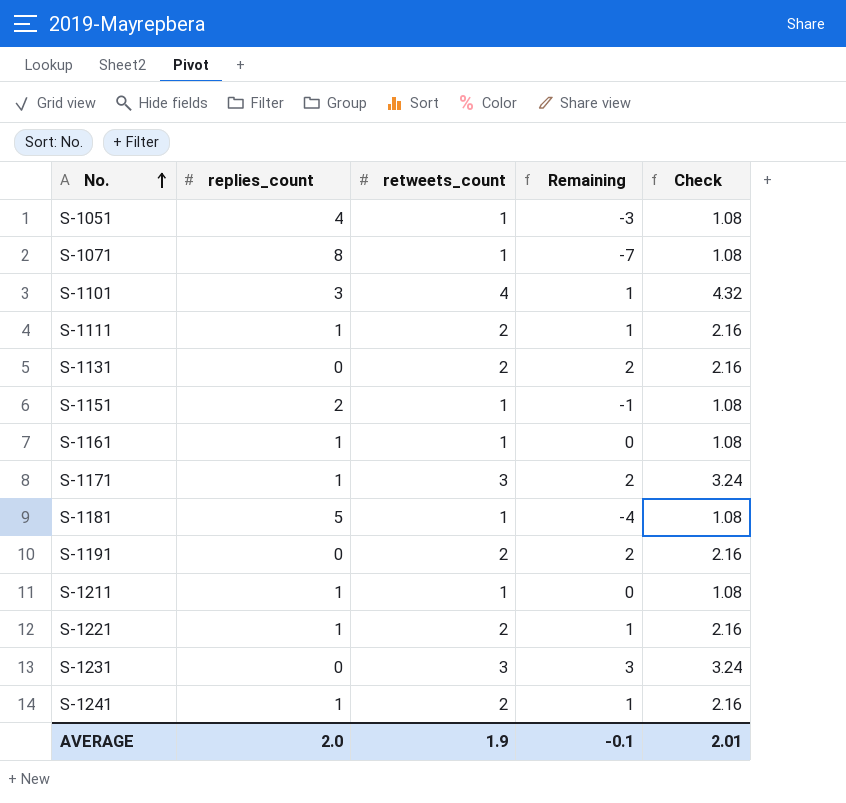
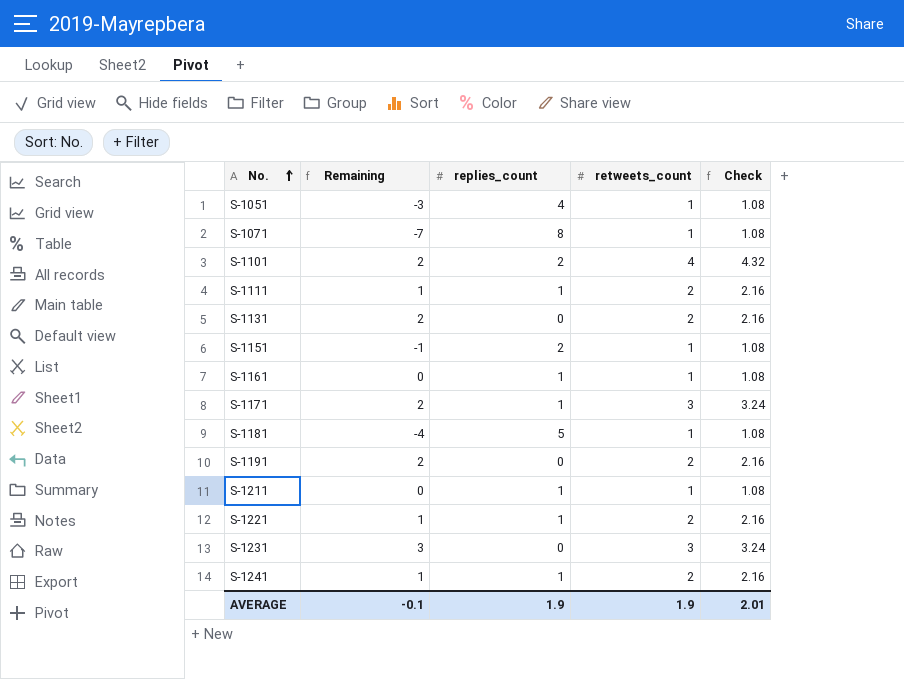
column Remaining | position: 4 -> 2
S-1101 | Remaining: 1 -> 2
S-1101 | replies_count: 3 -> 2
AVERAGE | replies_count: 2.0 -> 1.9

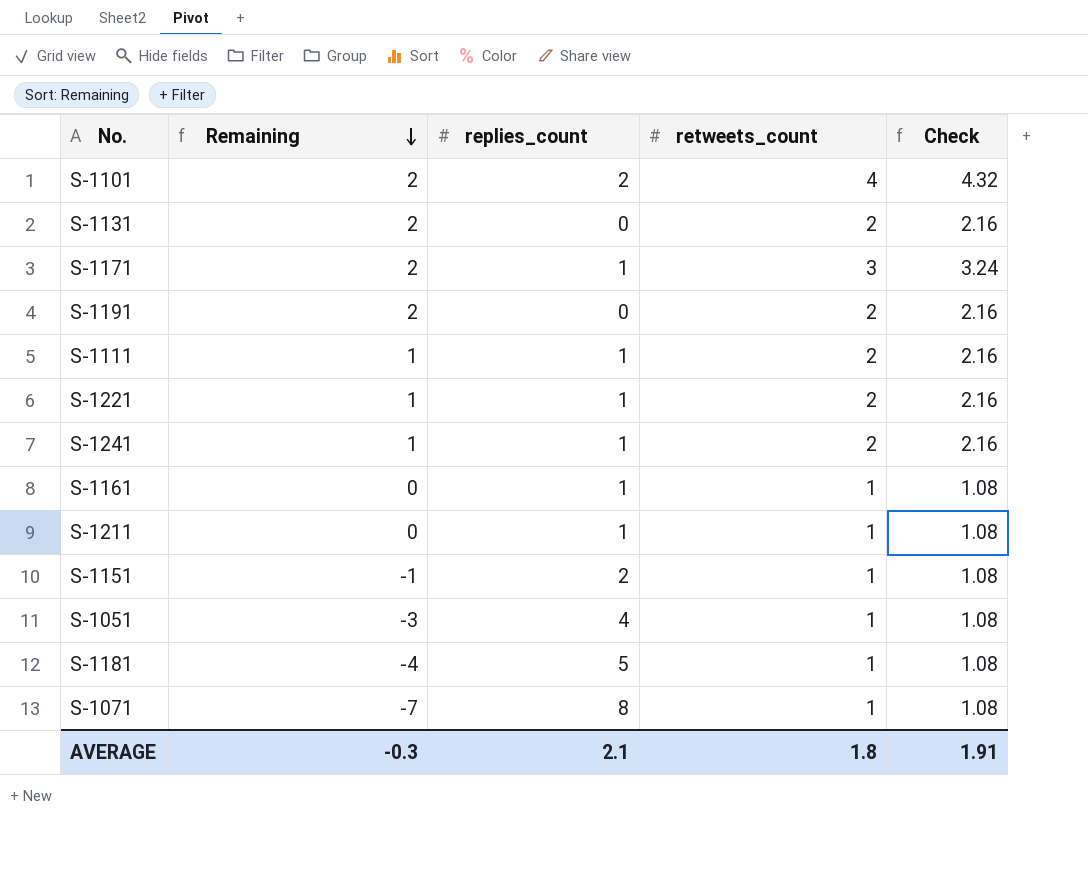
row order: No. ascending -> Remaining descending
row S-1231: 3 | 0 | 3 | 3.24 -> none
AVERAGE | Remaining: -0.1 -> -0.3
AVERAGE | replies_count: 1.9 -> 2.1
AVERAGE | retweets_count: 1.9 -> 1.8
AVERAGE | Check: 2.01 -> 1.91

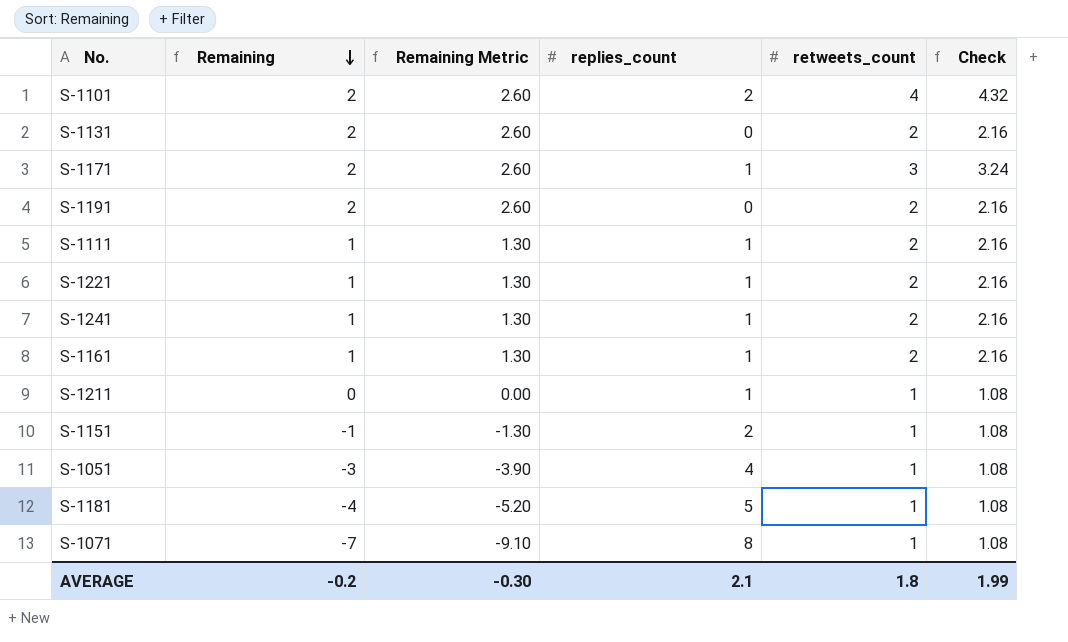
column Remaining Metric | formula: none -> [Remaining] * 1.3
S-1161 | Remaining: 0 -> 1
S-1161 | retweets_count: 1 -> 2
S-1161 | Check: 1.08 -> 2.16
AVERAGE | Remaining: -0.3 -> -0.2
AVERAGE | Check: 1.91 -> 1.99

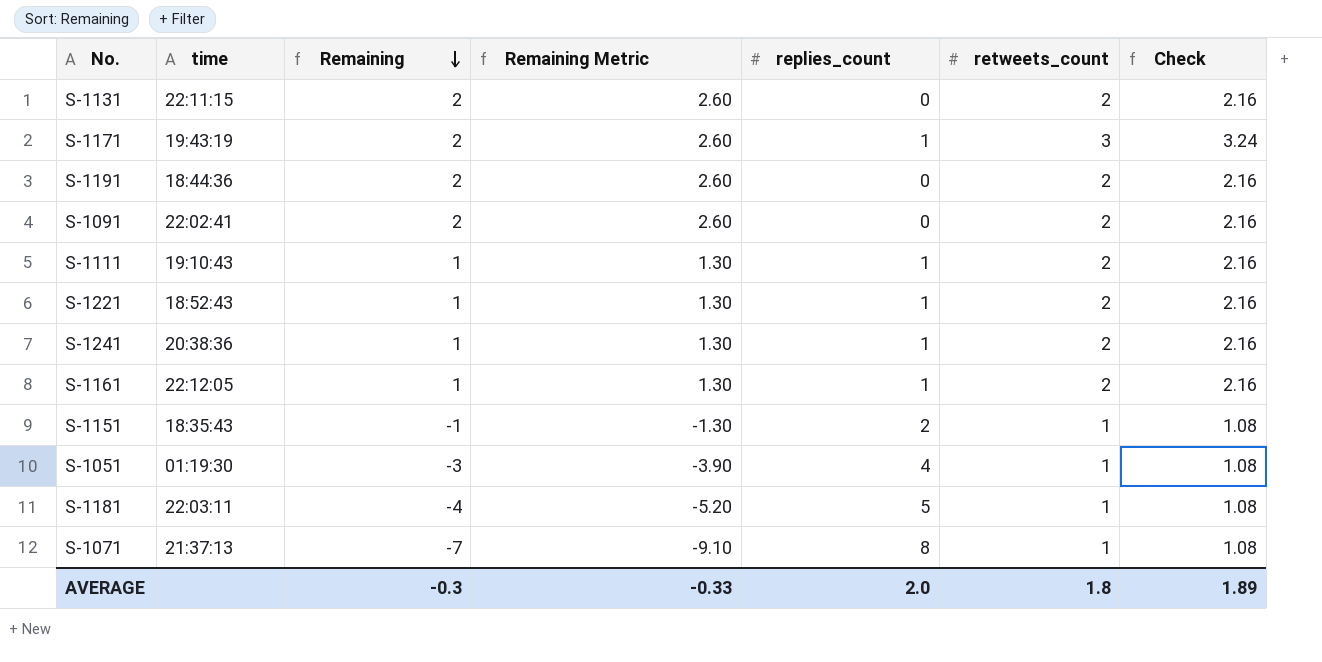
column time | position: none -> 2
row S-1101: 2 | 2.60 | 2 | 4 | 4.32 -> none
row S-1211: 0 | 0.00 | 1 | 1 | 1.08 -> none
row S-1091: none -> 22:02:41 | 2 | 2.60 | 0 | 2 | 2.16
AVERAGE | Remaining: -0.2 -> -0.3
AVERAGE | Remaining Metric: -0.30 -> -0.33
AVERAGE | replies_count: 2.1 -> 2.0
AVERAGE | Check: 1.99 -> 1.89

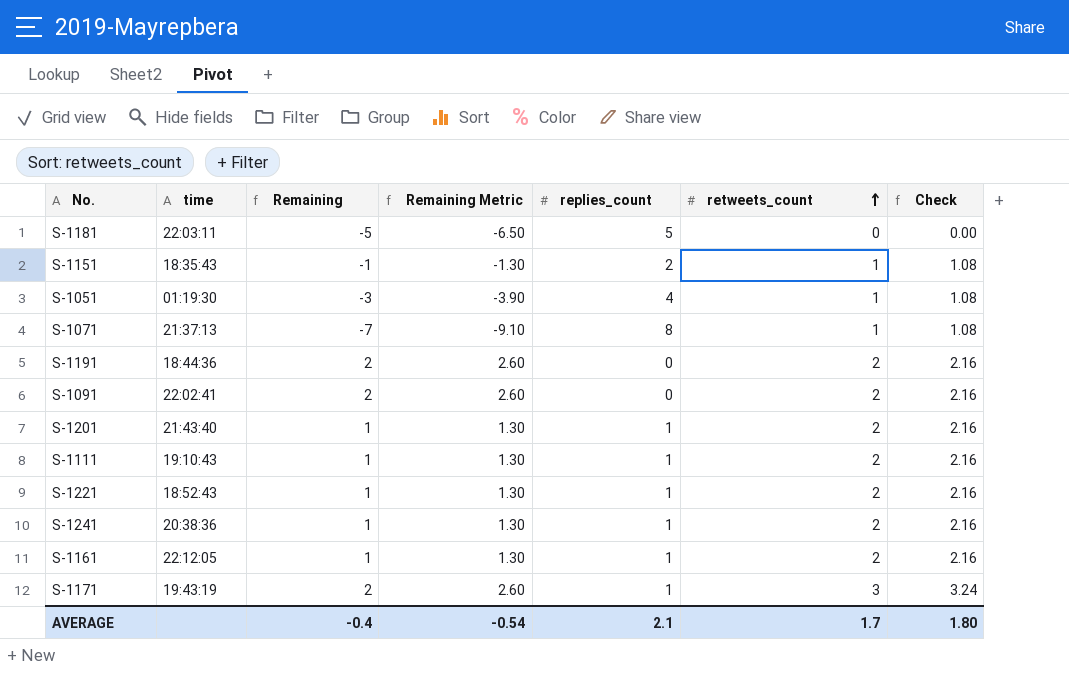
row order: Remaining descending -> retweets_count ascending
row S-1131: 22:11:15 | 2 | 2.60 | 0 | 2 | 2.16 -> none
S-1181 | Remaining: -4 -> -5
S-1181 | Remaining Metric: -5.20 -> -6.50
S-1181 | retweets_count: 1 -> 0
S-1181 | Check: 1.08 -> 0.00
row S-1201: none -> 21:43:40 | 1 | 1.30 | 1 | 2 | 2.16
AVERAGE | Remaining: -0.3 -> -0.4
AVERAGE | Remaining Metric: -0.33 -> -0.54
AVERAGE | replies_count: 2.0 -> 2.1
AVERAGE | retweets_count: 1.8 -> 1.7
AVERAGE | Check: 1.89 -> 1.80

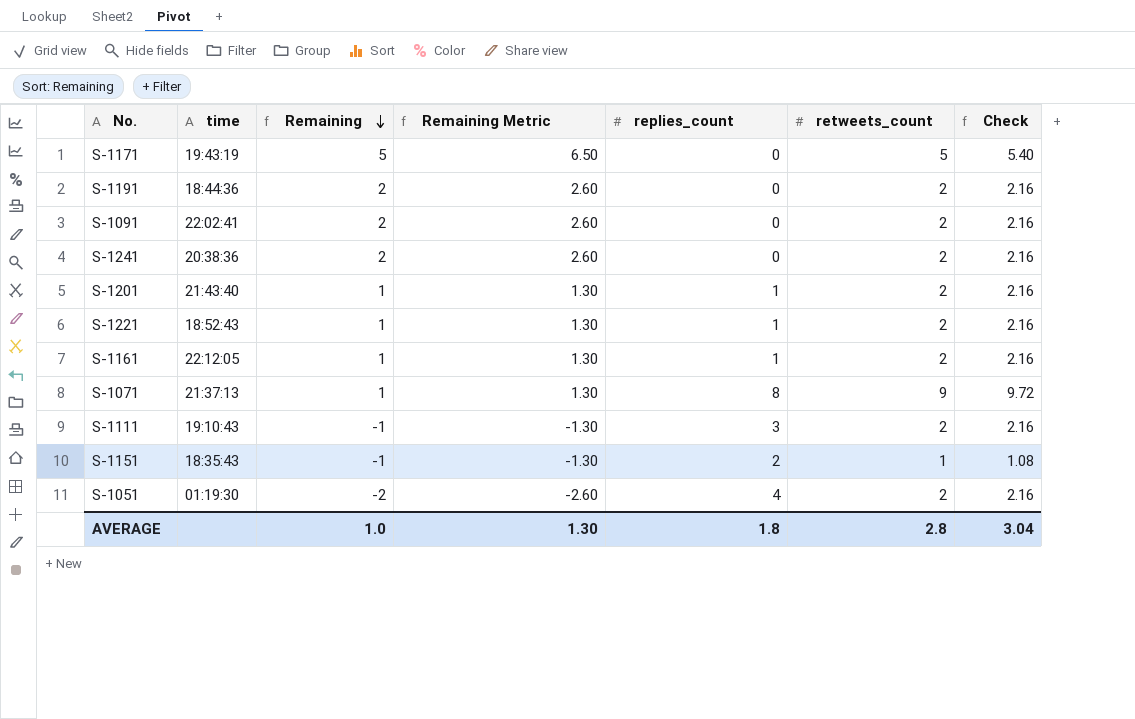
row order: retweets_count ascending -> Remaining descending
row S-1181: 22:03:11 | -5 | -6.50 | 5 | 0 | 0.00 -> none
S-1171 | Remaining: 2 -> 5
S-1171 | Remaining Metric: 2.60 -> 6.50
S-1171 | replies_count: 1 -> 0
S-1171 | retweets_count: 3 -> 5
S-1171 | Check: 3.24 -> 5.40
S-1241 | Remaining: 1 -> 2
S-1241 | Remaining Metric: 1.30 -> 2.60
S-1241 | replies_count: 1 -> 0
S-1071 | Remaining: -7 -> 1
S-1071 | Remaining Metric: -9.10 -> 1.30
S-1071 | retweets_count: 1 -> 9
S-1071 | Check: 1.08 -> 9.72
S-1111 | Remaining: 1 -> -1
S-1111 | Remaining Metric: 1.30 -> -1.30
S-1111 | replies_count: 1 -> 3
S-1051 | Remaining: -3 -> -2
S-1051 | Remaining Metric: -3.90 -> -2.60
S-1051 | retweets_count: 1 -> 2
S-1051 | Check: 1.08 -> 2.16
AVERAGE | Remaining: -0.4 -> 1.0
AVERAGE | Remaining Metric: -0.54 -> 1.30
AVERAGE | replies_count: 2.1 -> 1.8
AVERAGE | retweets_count: 1.7 -> 2.8
AVERAGE | Check: 1.80 -> 3.04

